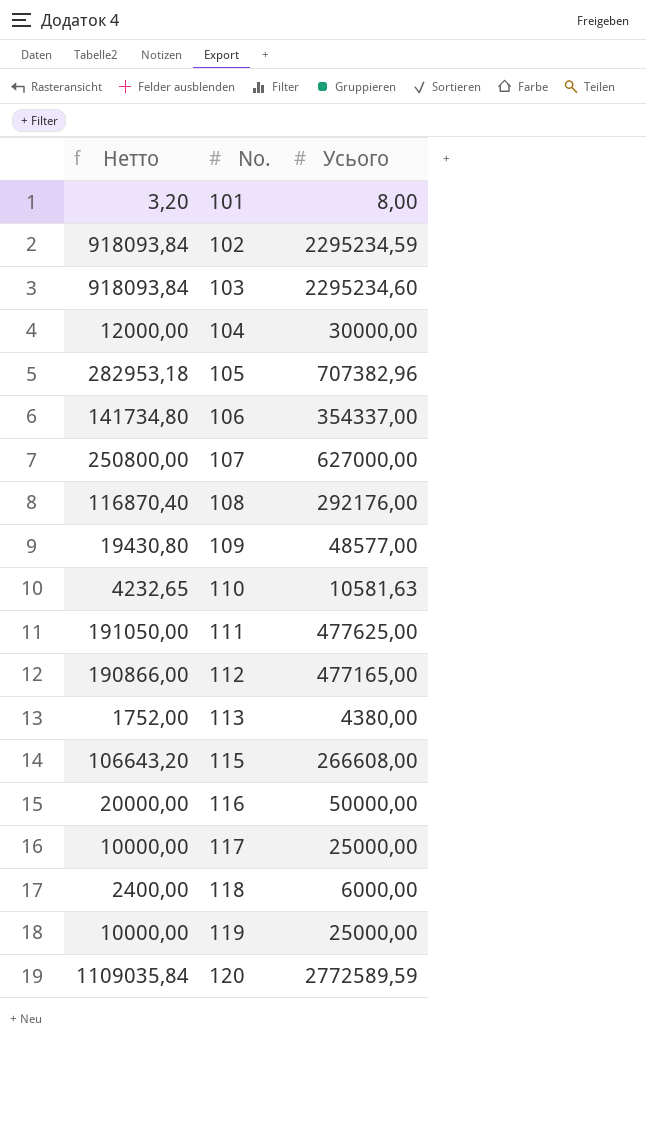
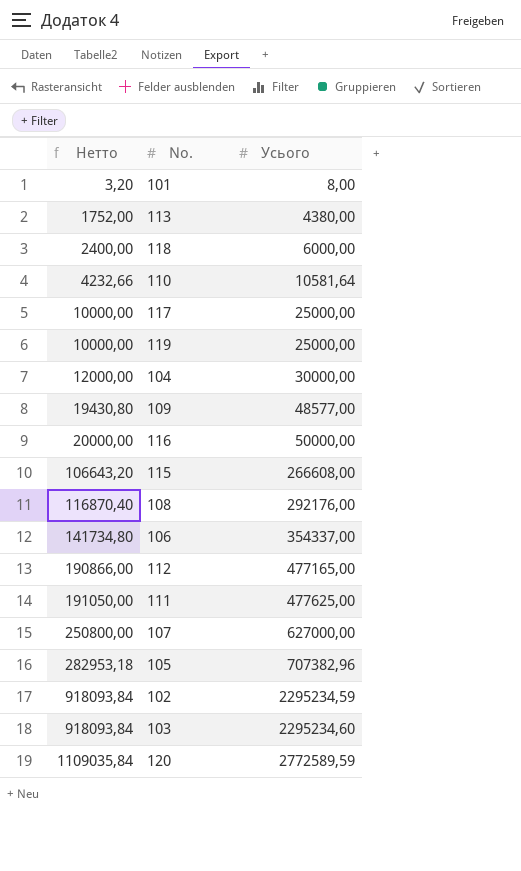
row order: No. ascending -> Нетто ascending
110 | Нетто: 4232,65 -> 4232,66
110 | Усього: 10581,63 -> 10581,64

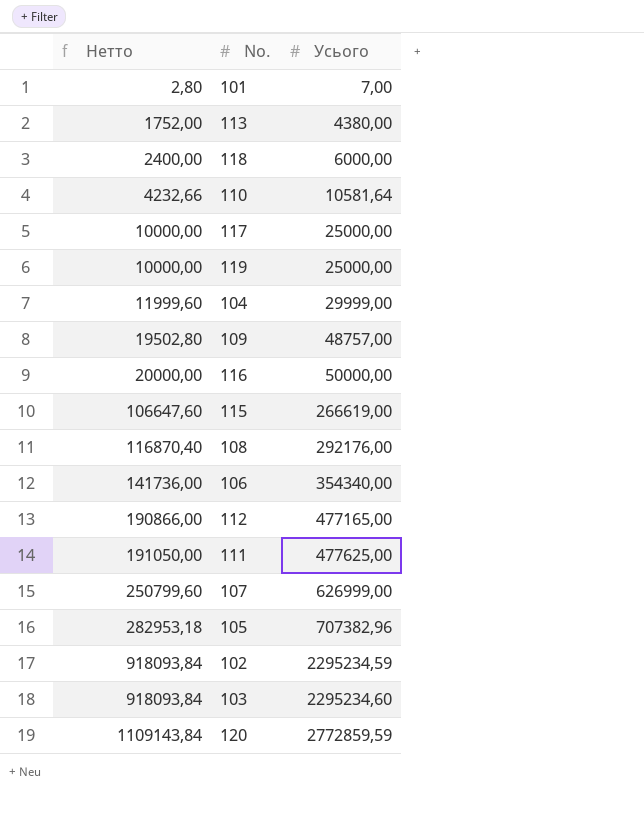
101 | Нетто: 3,20 -> 2,80
101 | Усього: 8,00 -> 7,00
104 | Нетто: 12000,00 -> 11999,60
104 | Усього: 30000,00 -> 29999,00
109 | Нетто: 19430,80 -> 19502,80
109 | Усього: 48577,00 -> 48757,00
115 | Нетто: 106643,20 -> 106647,60
115 | Усього: 266608,00 -> 266619,00
106 | Нетто: 141734,80 -> 141736,00
106 | Усього: 354337,00 -> 354340,00
107 | Нетто: 250800,00 -> 250799,60
107 | Усього: 627000,00 -> 626999,00
120 | Нетто: 1109035,84 -> 1109143,84
120 | Усього: 2772589,59 -> 2772859,59

